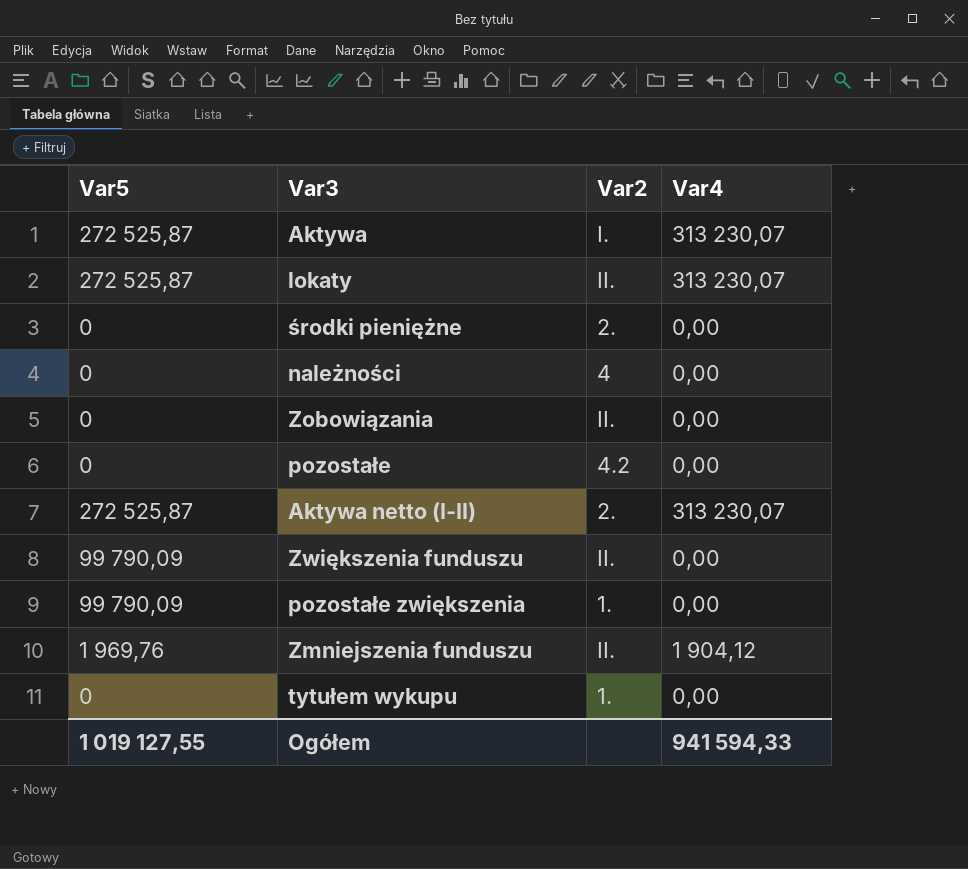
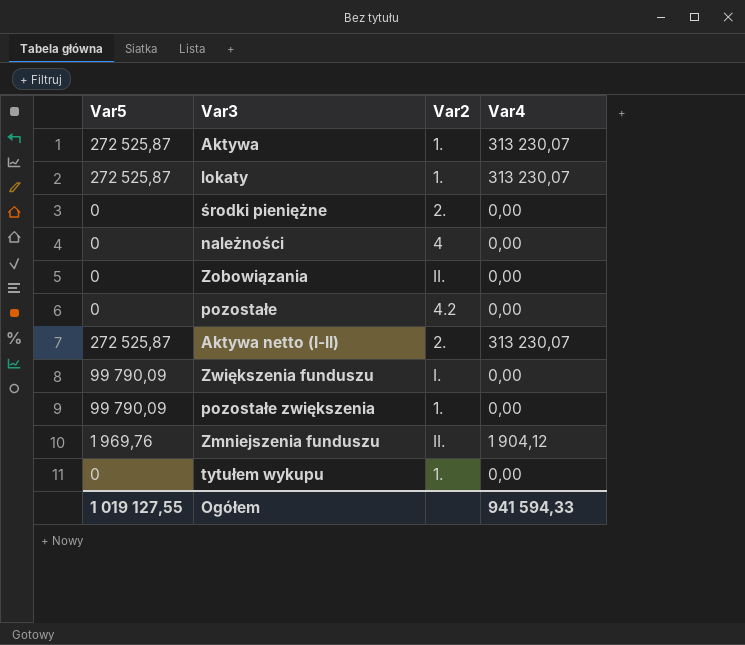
Aktywa | Var2: I. -> 1.
lokaty | Var2: II. -> 1.
Zwiększenia funduszu | Var2: II. -> I.

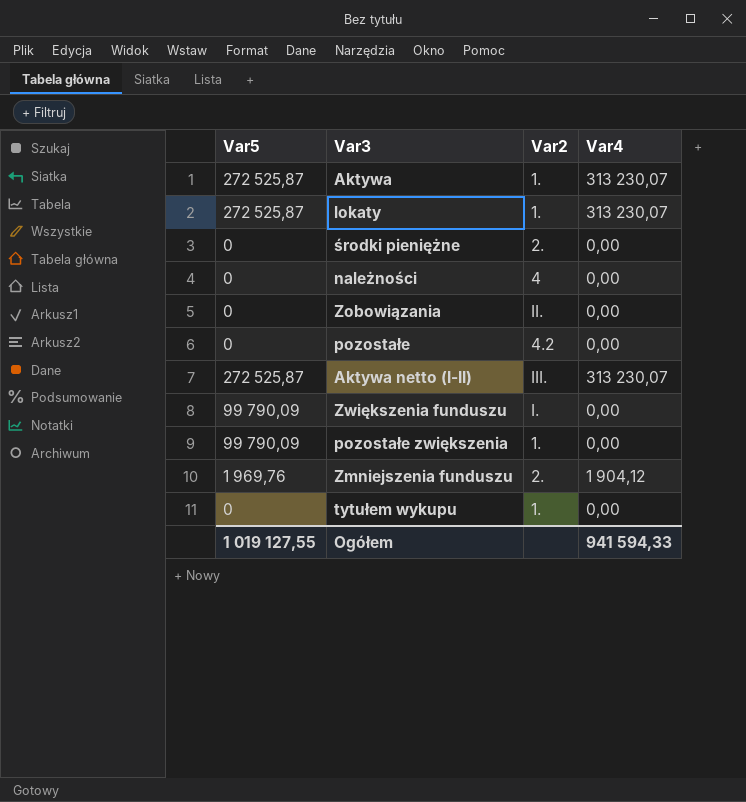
Aktywa netto (I-II) | Var2: 2. -> III.
Zmniejszenia funduszu | Var2: II. -> 2.

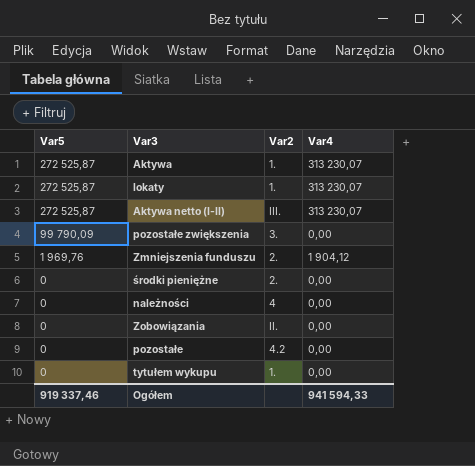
row order: none -> Var5 descending
row Zwiększenia funduszu: 99 790,09 | I. | 0,00 -> none
pozostałe zwiększenia | Var2: 1. -> 3.
Ogółem | Var5: 1 019 127,55 -> 919 337,46

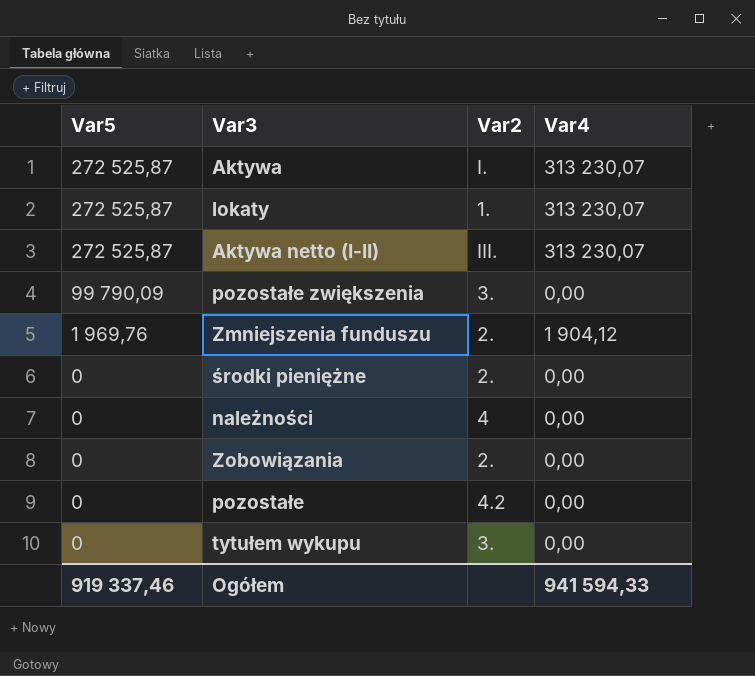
Aktywa | Var2: 1. -> I.
Zobowiązania | Var2: II. -> 2.
tytułem wykupu | Var2: 1. -> 3.

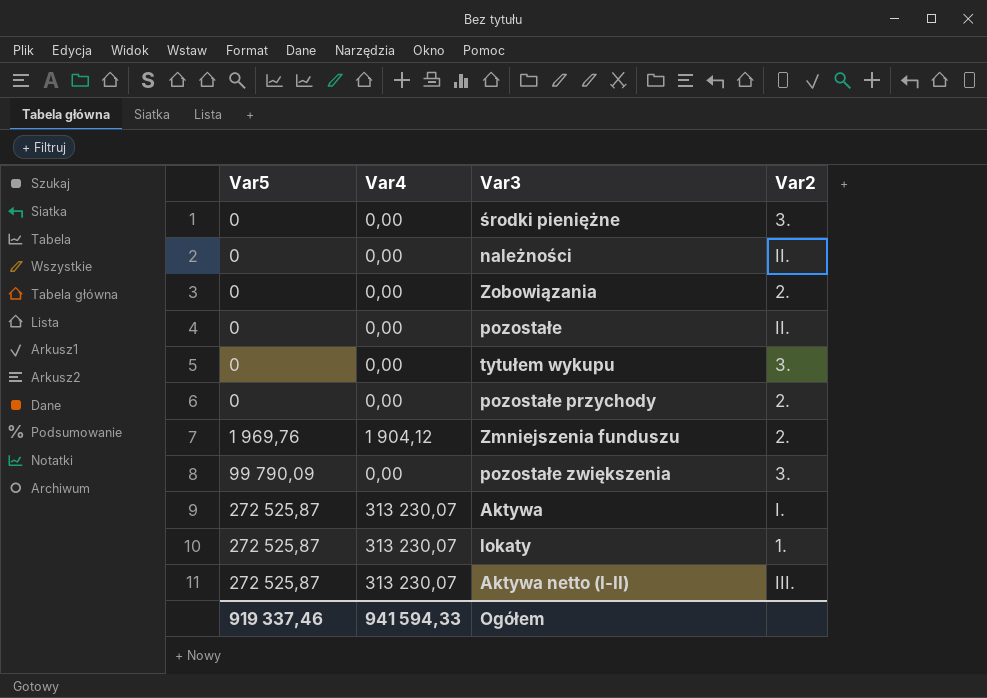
row order: Var5 descending -> Var5 ascending
column Var4 | position: 4 -> 2
środki pieniężne | Var2: 2. -> 3.
należności | Var2: 4 -> II.
pozostałe | Var2: 4.2 -> II.
row pozostałe przychody: none -> 0 | 0,00 | 2.

